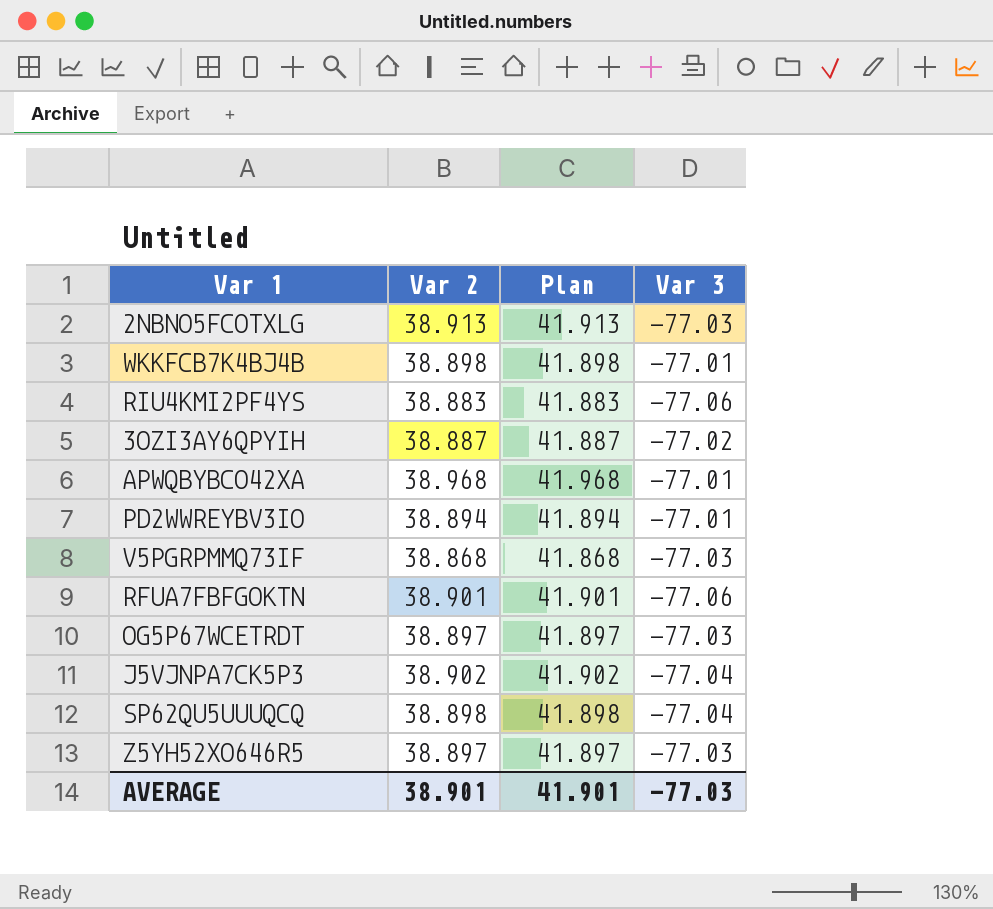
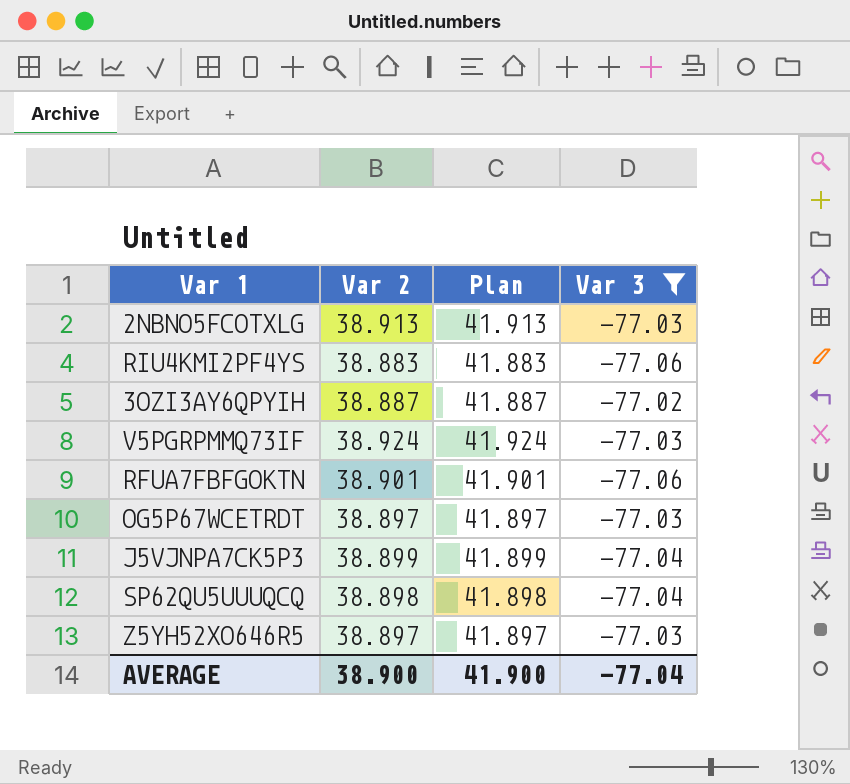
filter: none -> Var 3 != -77.01
V5PGRPMMQ73IF | Var 2: 38.868 -> 38.924
V5PGRPMMQ73IF | Plan: 41.868 -> 41.924
J5VJNPA7CK5P3 | Var 2: 38.902 -> 38.899
J5VJNPA7CK5P3 | Plan: 41.902 -> 41.899
AVERAGE | Var 2: 38.901 -> 38.900
AVERAGE | Plan: 41.901 -> 41.900
AVERAGE | Var 3: -77.03 -> -77.04

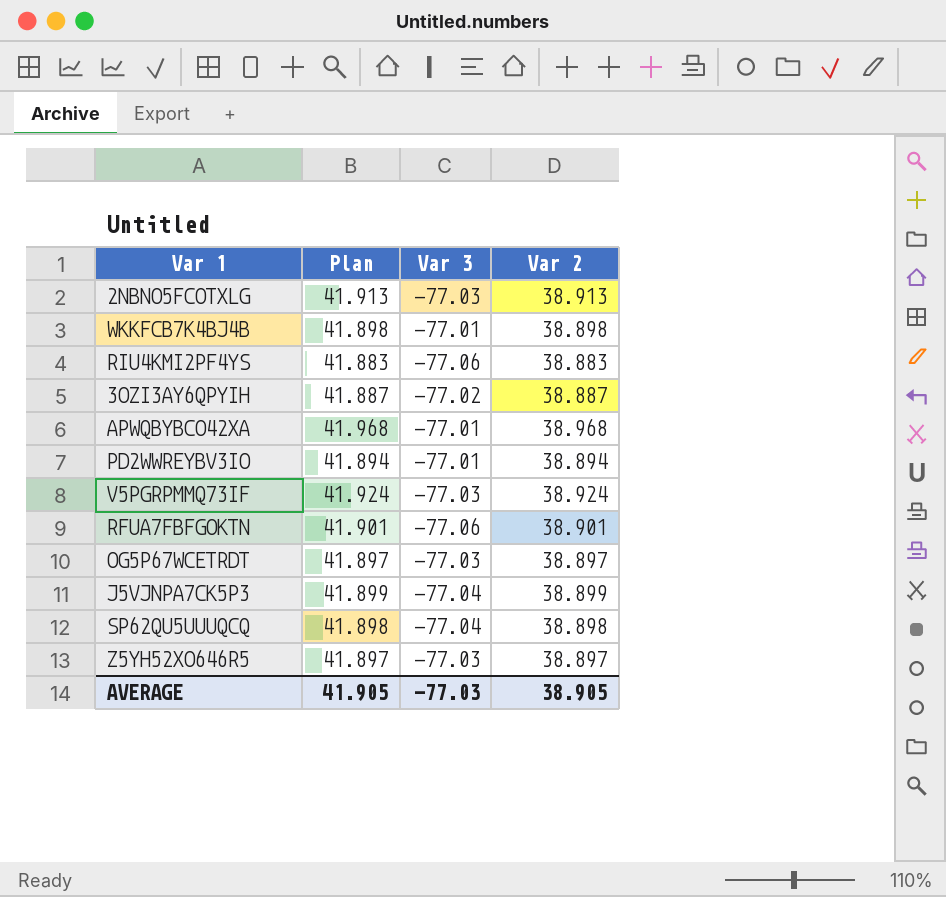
filter: Var 3 != -77.01 -> none
column Var 2 | position: 2 -> 4
AVERAGE | Plan: 41.900 -> 41.905
AVERAGE | Var 3: -77.04 -> -77.03
AVERAGE | Var 2: 38.900 -> 38.905

